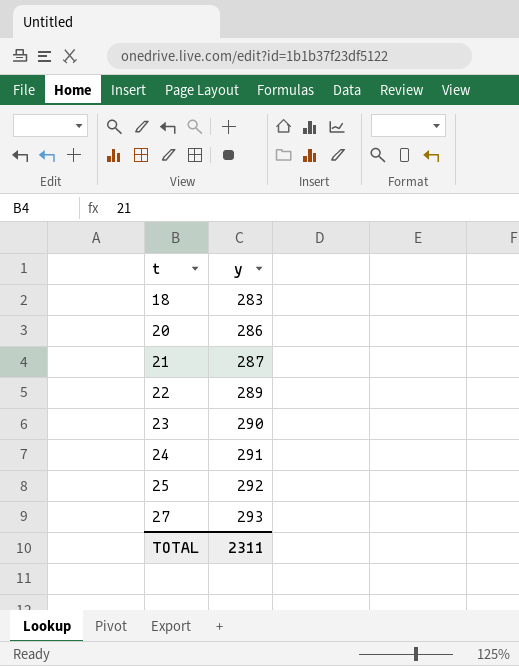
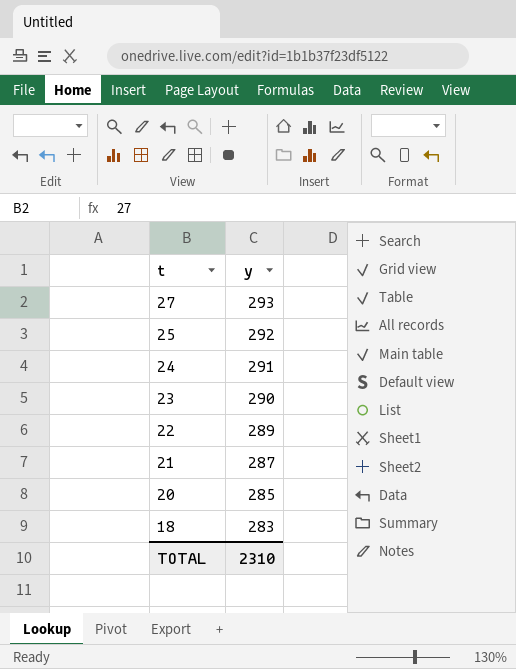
row order: t ascending -> t descending
20 | y: 286 -> 285
TOTAL | y: 2311 -> 2310

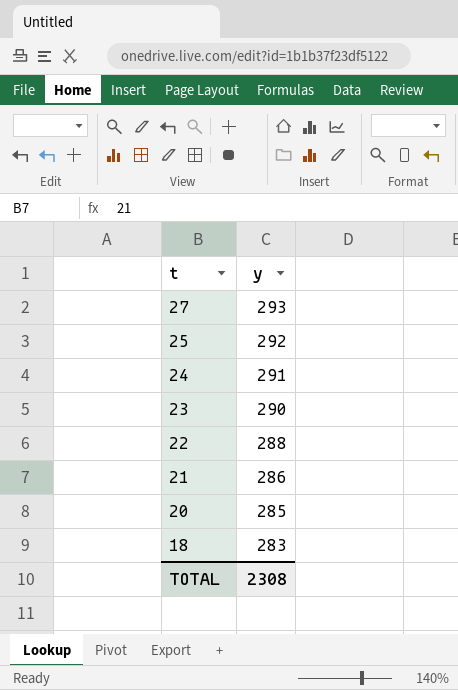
22 | y: 289 -> 288
21 | y: 287 -> 286
TOTAL | y: 2310 -> 2308

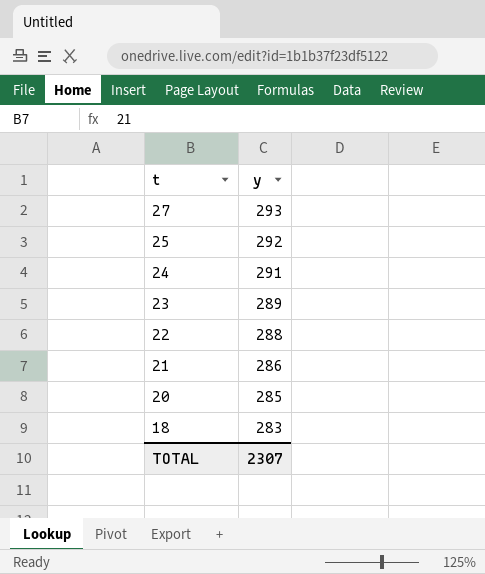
23 | y: 290 -> 289
TOTAL | y: 2308 -> 2307

